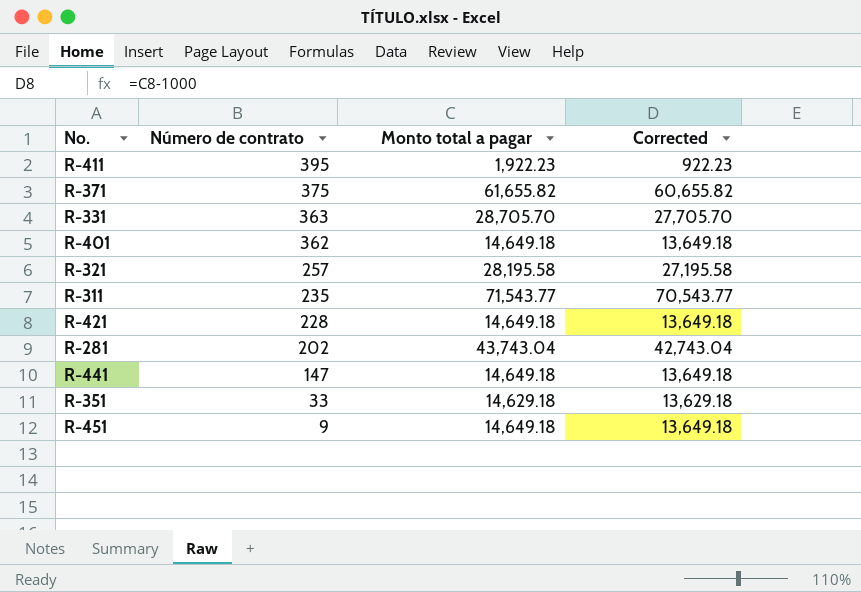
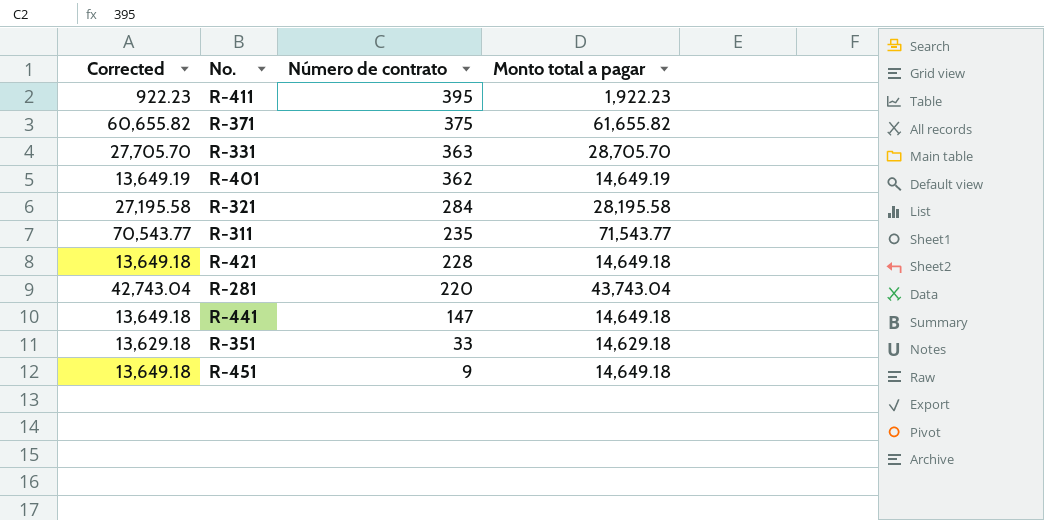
column Corrected | position: 4 -> 1
R-401 | Corrected: 13,649.18 -> 13,649.19
R-401 | Monto total a pagar: 14,649.18 -> 14,649.19
R-321 | Número de contrato: 257 -> 284
R-281 | Número de contrato: 202 -> 220

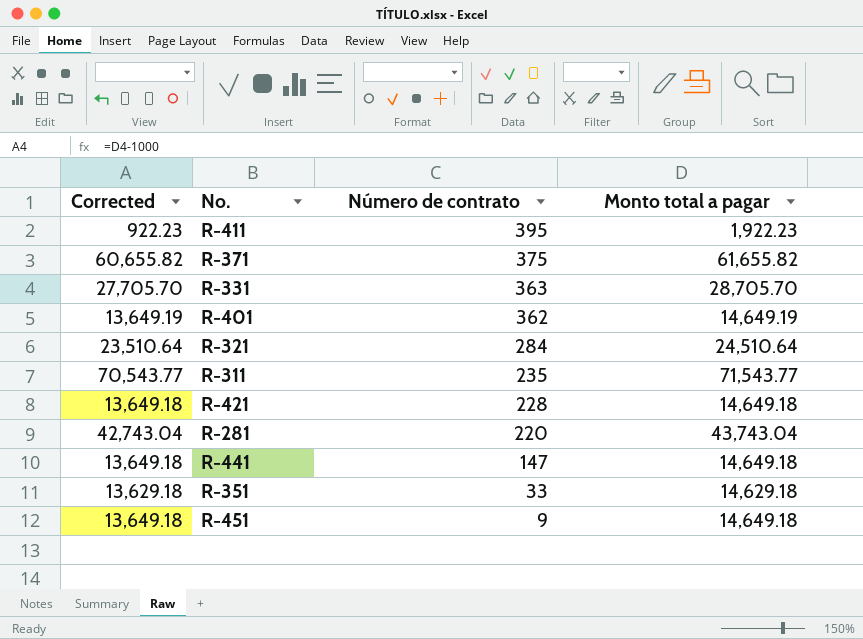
R-321 | Corrected: 27,195.58 -> 23,510.64
R-321 | Monto total a pagar: 28,195.58 -> 24,510.64

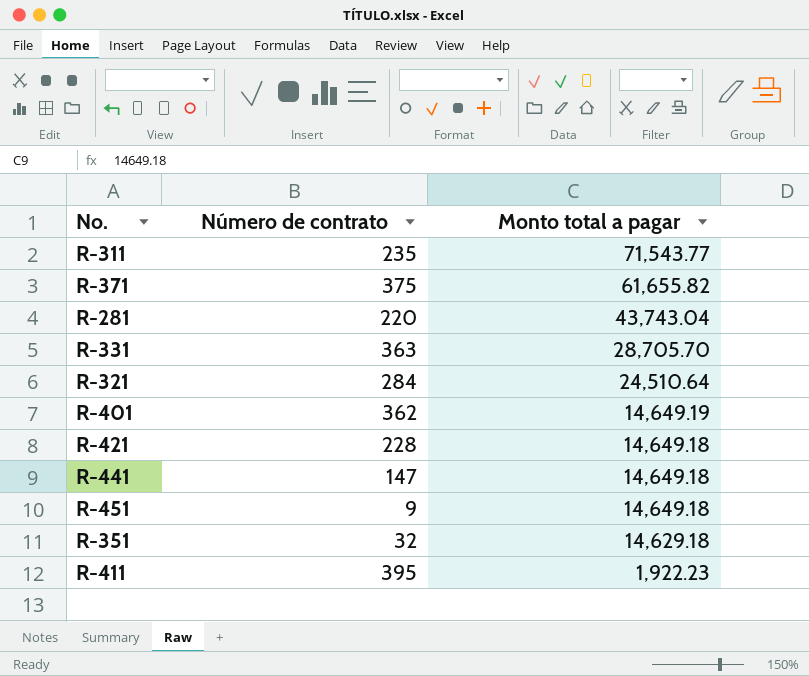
row order: Número de contrato descending -> Monto total a pagar descending
column Corrected | formula: [Monto total a pagar] - 1000 -> none
R-351 | Número de contrato: 33 -> 32

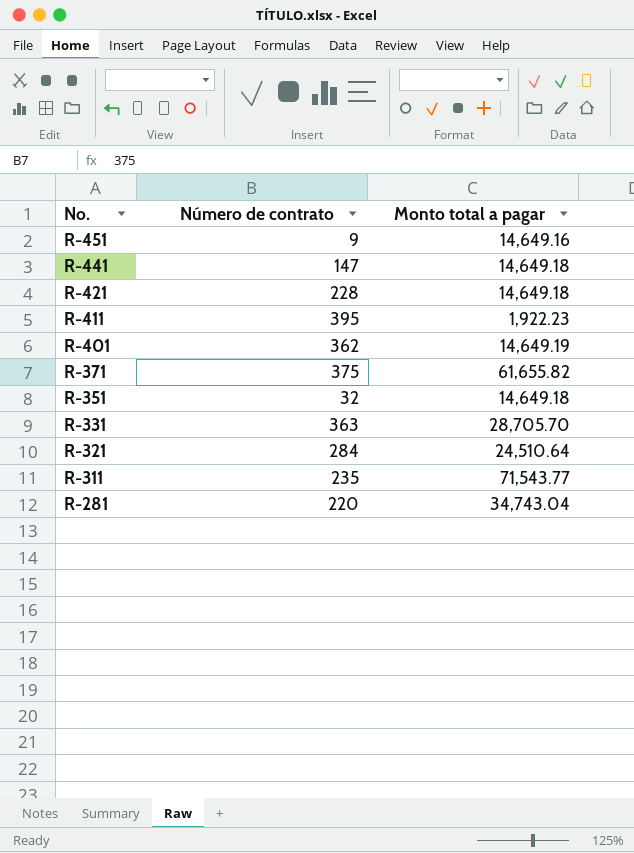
row order: Monto total a pagar descending -> No. descending
R-451 | Monto total a pagar: 14,649.18 -> 14,649.16
R-351 | Monto total a pagar: 14,629.18 -> 14,649.18
R-281 | Monto total a pagar: 43,743.04 -> 34,743.04

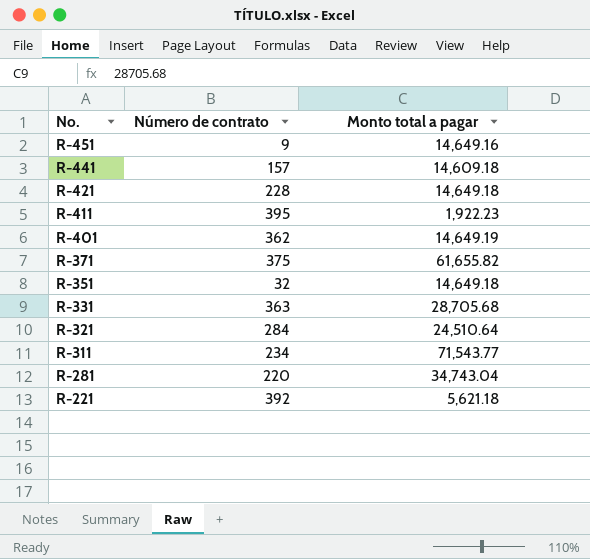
R-441 | Número de contrato: 147 -> 157
R-441 | Monto total a pagar: 14,649.18 -> 14,609.18
R-331 | Monto total a pagar: 28,705.70 -> 28,705.68
R-311 | Número de contrato: 235 -> 234
row R-221: none -> 392 | 5,621.18

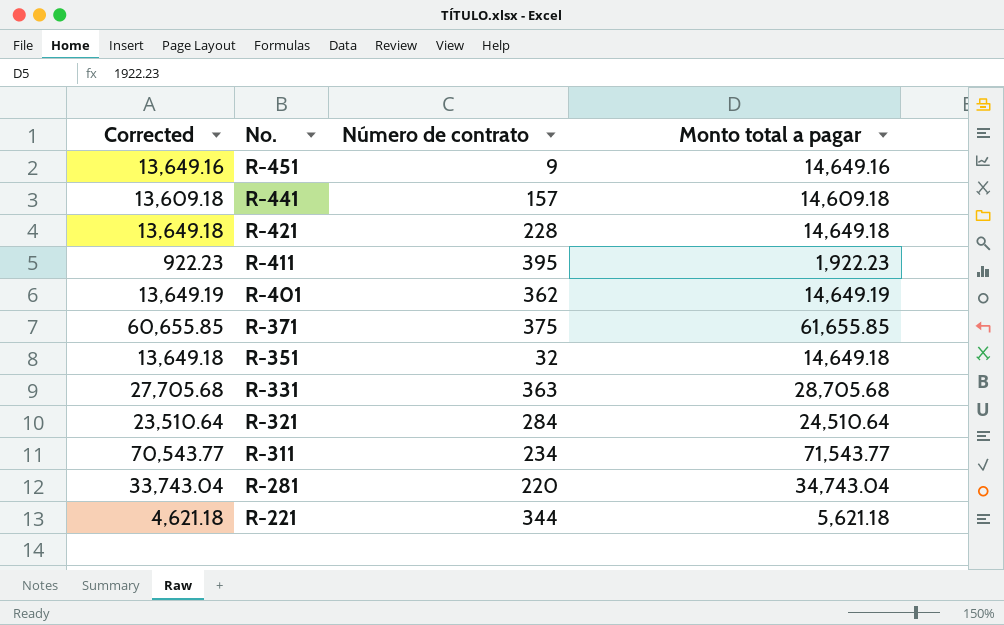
column Corrected | formula: none -> [Monto total a pagar] - 1000
R-371 | Monto total a pagar: 61,655.82 -> 61,655.85
R-221 | Número de contrato: 392 -> 344

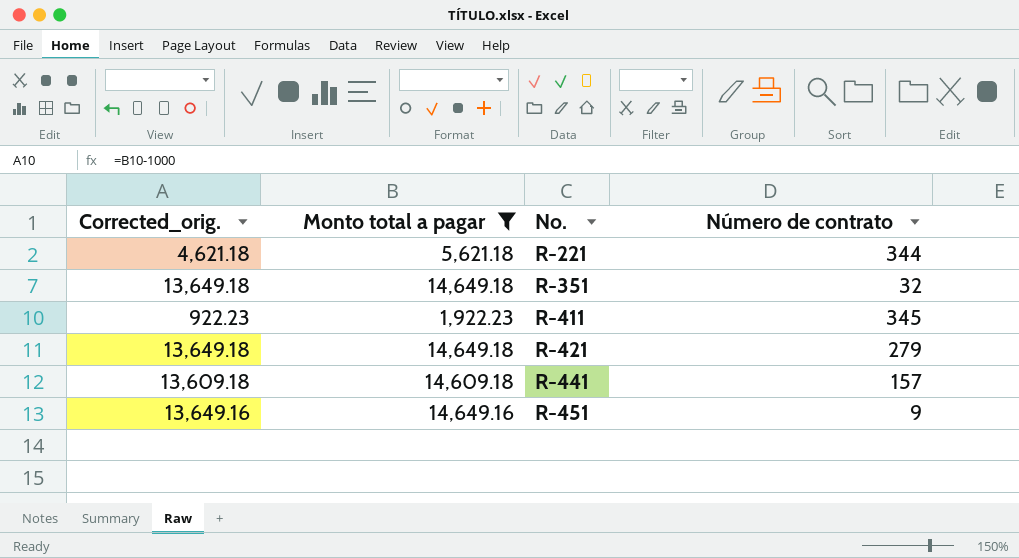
filter: none -> Monto total a pagar <= 14,649.18
row order: No. descending -> No. ascending
column name: Corrected -> Corrected_orig.
column Monto total a pagar | position: 4 -> 2
R-411 | Número de contrato: 395 -> 345
R-421 | Número de contrato: 228 -> 279

